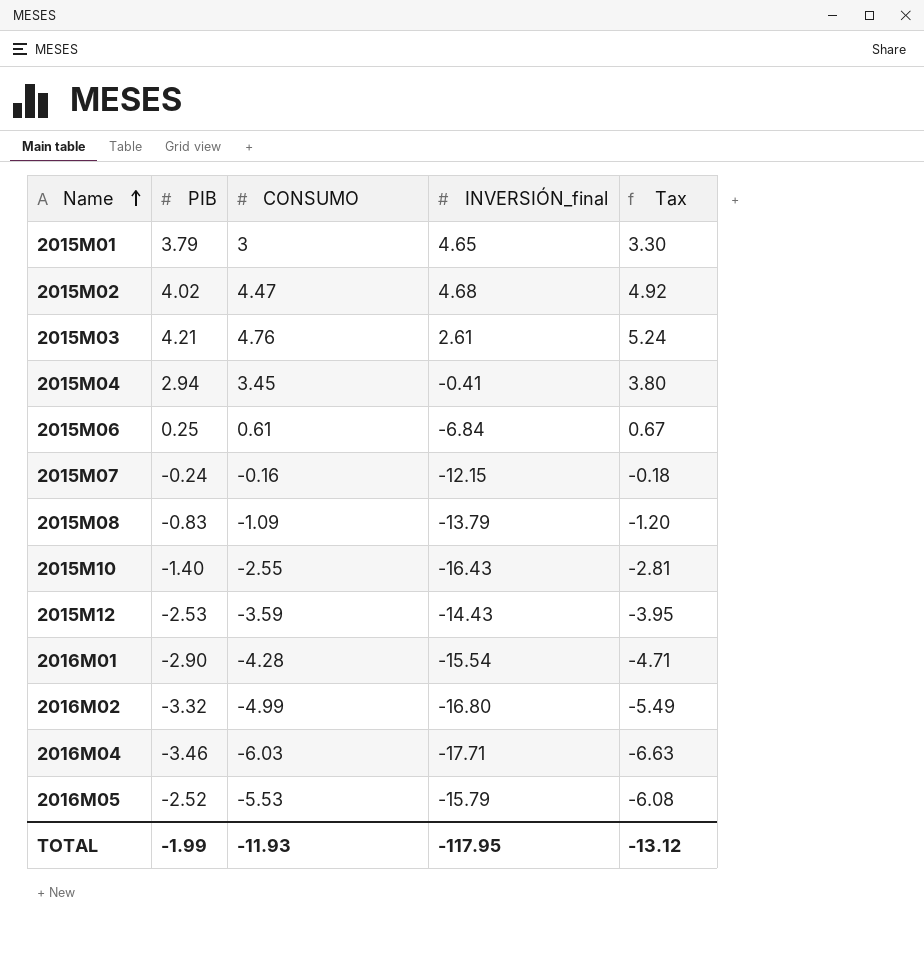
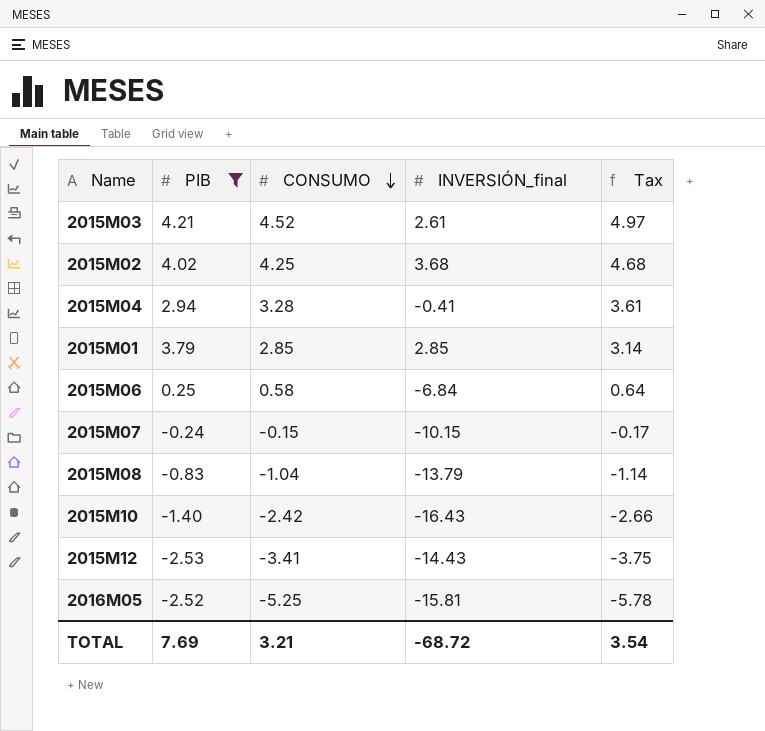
filter: none -> PIB >= -2.53
row order: Name ascending -> CONSUMO descending
2015M03 | CONSUMO: 4.76 -> 4.52
2015M03 | Tax: 5.24 -> 4.97
2015M02 | CONSUMO: 4.47 -> 4.25
2015M02 | INVERSIÓN_final: 4.68 -> 3.68
2015M02 | Tax: 4.92 -> 4.68
2015M04 | CONSUMO: 3.45 -> 3.28
2015M04 | Tax: 3.80 -> 3.61
2015M01 | CONSUMO: 3 -> 2.85
2015M01 | INVERSIÓN_final: 4.65 -> 2.85
2015M01 | Tax: 3.30 -> 3.14
2015M06 | CONSUMO: 0.61 -> 0.58
2015M06 | Tax: 0.67 -> 0.64
2015M07 | CONSUMO: -0.16 -> -0.15
2015M07 | INVERSIÓN_final: -12.15 -> -10.15
2015M07 | Tax: -0.18 -> -0.17
2015M08 | CONSUMO: -1.09 -> -1.04
2015M08 | Tax: -1.20 -> -1.14
2015M10 | CONSUMO: -2.55 -> -2.42
2015M10 | Tax: -2.81 -> -2.66
2015M12 | CONSUMO: -3.59 -> -3.41
2015M12 | Tax: -3.95 -> -3.75
2016M05 | CONSUMO: -5.53 -> -5.25
2016M05 | INVERSIÓN_final: -15.79 -> -15.81
2016M05 | Tax: -6.08 -> -5.78
TOTAL | PIB: -1.99 -> 7.69
TOTAL | CONSUMO: -11.93 -> 3.21
TOTAL | INVERSIÓN_final: -117.95 -> -68.72
TOTAL | Tax: -13.12 -> 3.54

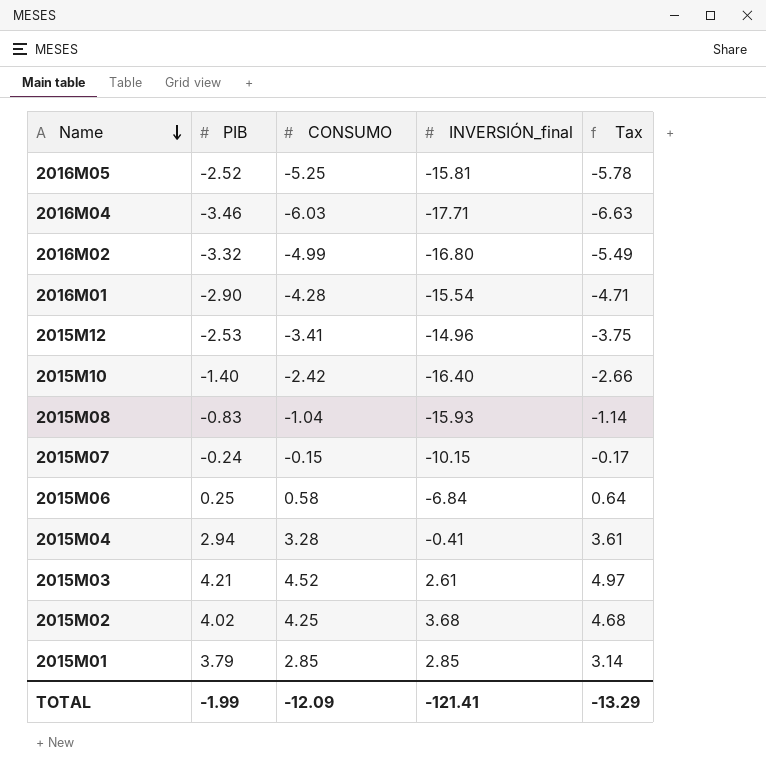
filter: PIB >= -2.53 -> none
row order: CONSUMO descending -> Name descending
2015M12 | INVERSIÓN_final: -14.43 -> -14.96
2015M10 | INVERSIÓN_final: -16.43 -> -16.40
2015M08 | INVERSIÓN_final: -13.79 -> -15.93
TOTAL | PIB: 7.69 -> -1.99
TOTAL | CONSUMO: 3.21 -> -12.09
TOTAL | INVERSIÓN_final: -68.72 -> -121.41
TOTAL | Tax: 3.54 -> -13.29

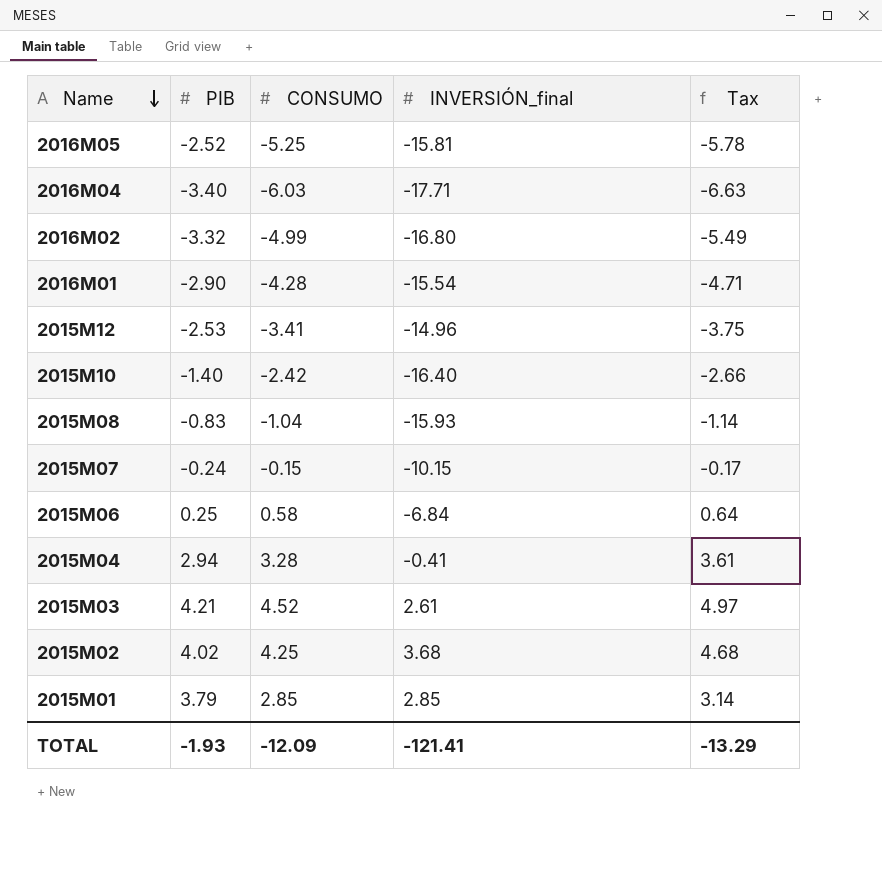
2016M04 | PIB: -3.46 -> -3.40
TOTAL | PIB: -1.99 -> -1.93

